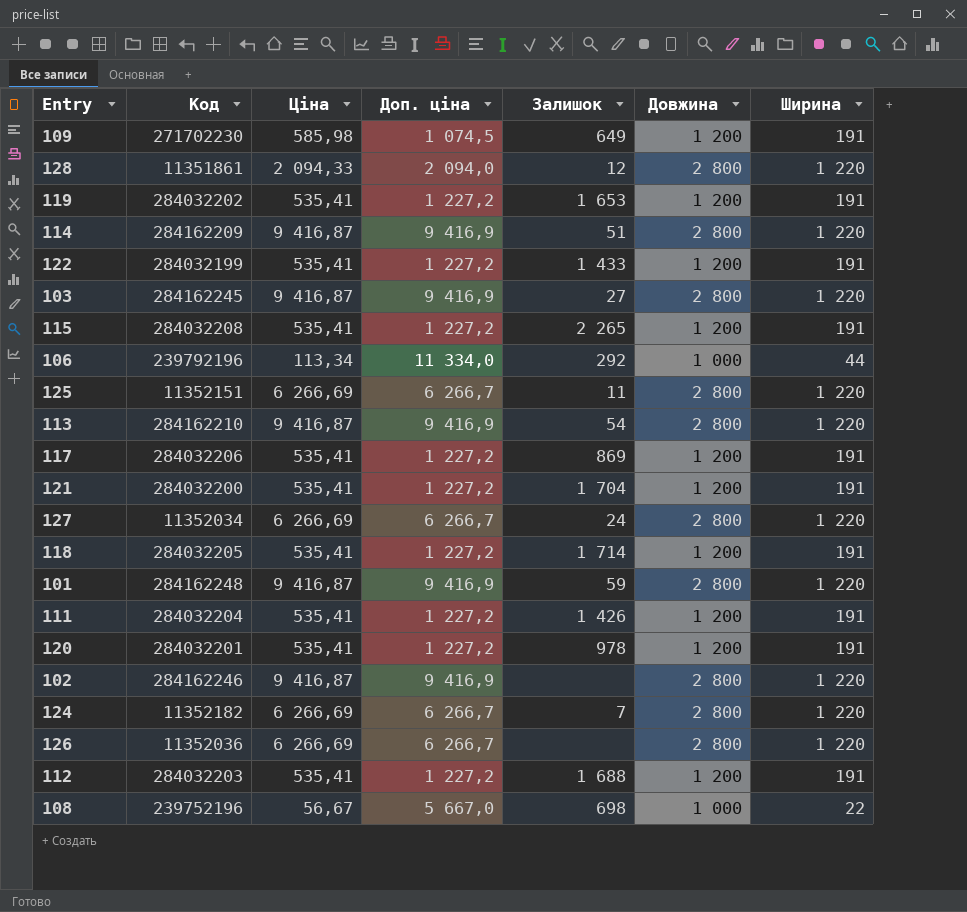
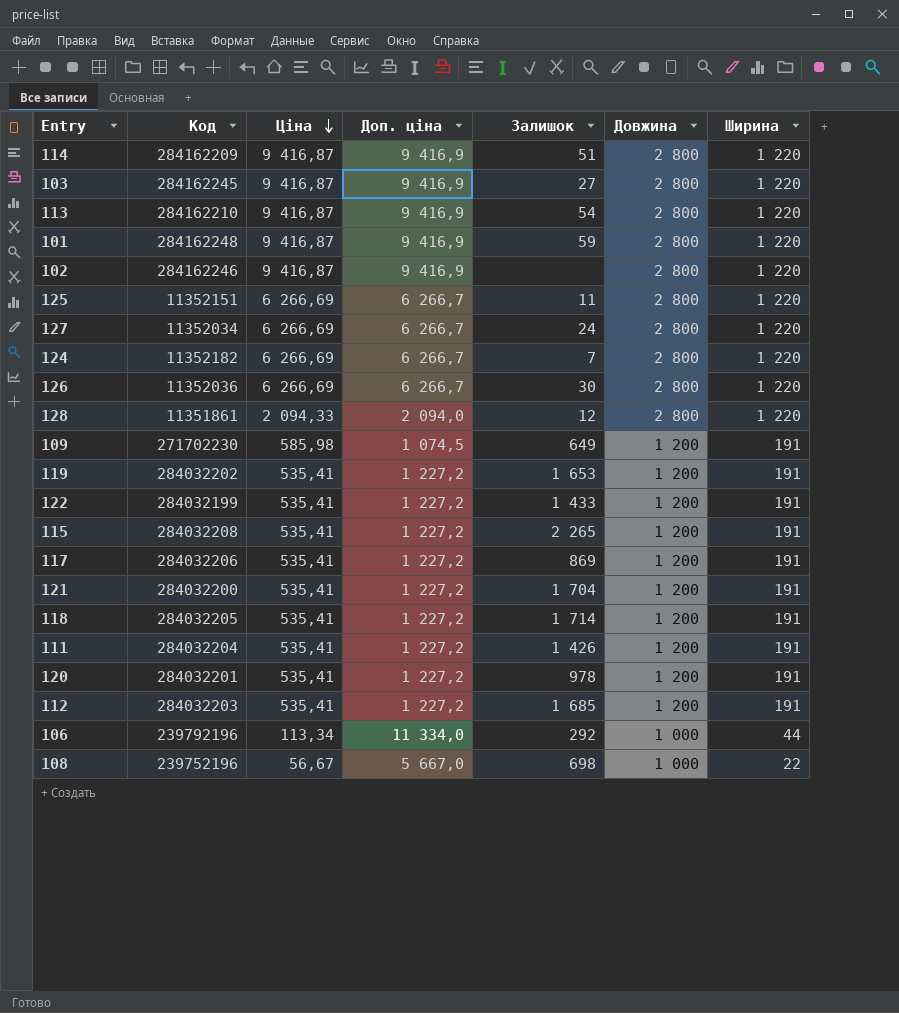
row order: none -> Ціна descending
126 | Залишок: none -> 30
112 | Залишок: 1 688 -> 1 685

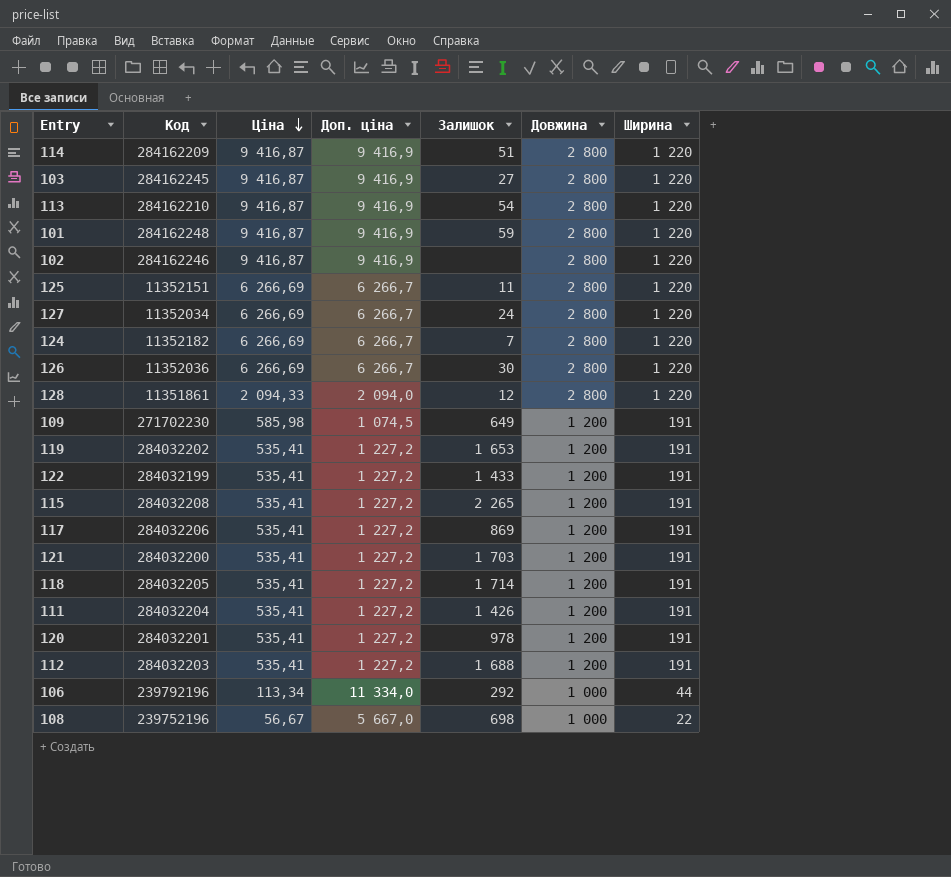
121 | Залишок: 1 704 -> 1 703
112 | Залишок: 1 685 -> 1 688

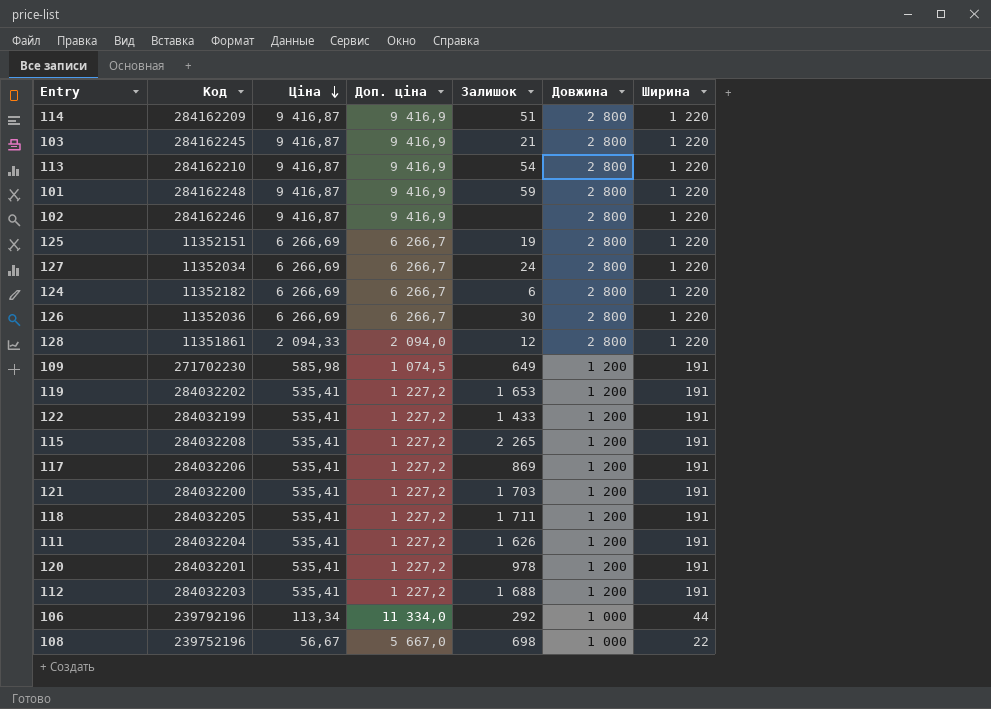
103 | Залишок: 27 -> 21
125 | Залишок: 11 -> 19
124 | Залишок: 7 -> 6
118 | Залишок: 1 714 -> 1 711
111 | Залишок: 1 426 -> 1 626

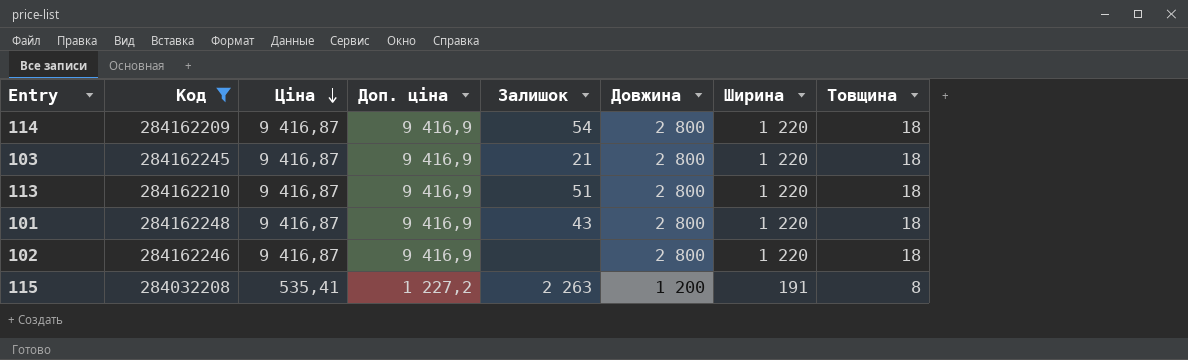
filter: none -> Код >= 284032208
column Товщина | position: none -> 8
114 | Залишок: 51 -> 54
113 | Залишок: 54 -> 51
101 | Залишок: 59 -> 43
115 | Залишок: 2 265 -> 2 263

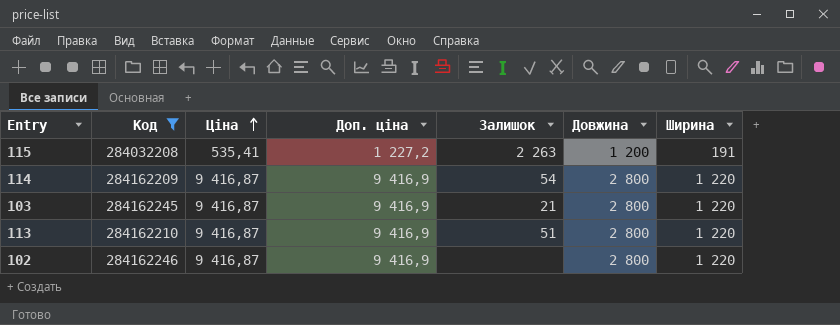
row order: Ціна descending -> Ціна ascending
column Товщина | position: 8 -> none
row 101: 284162248 | 9 416,87 | 9 416,9 | 43 | 2 800 | 1 220 | 18 -> none

